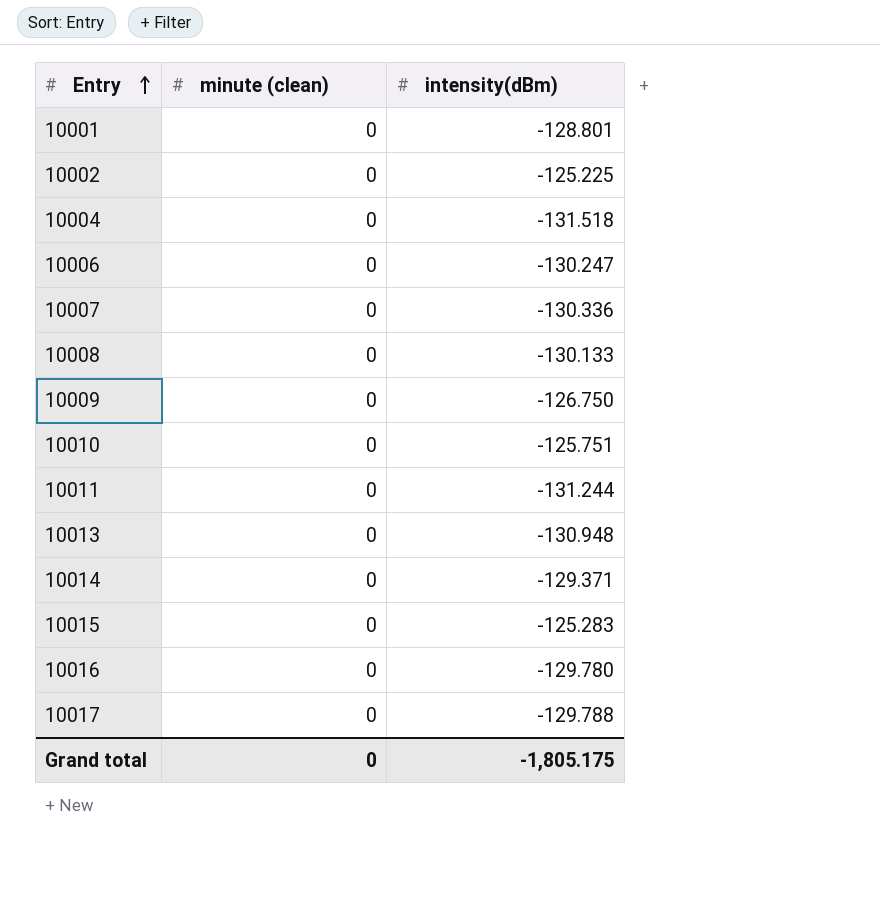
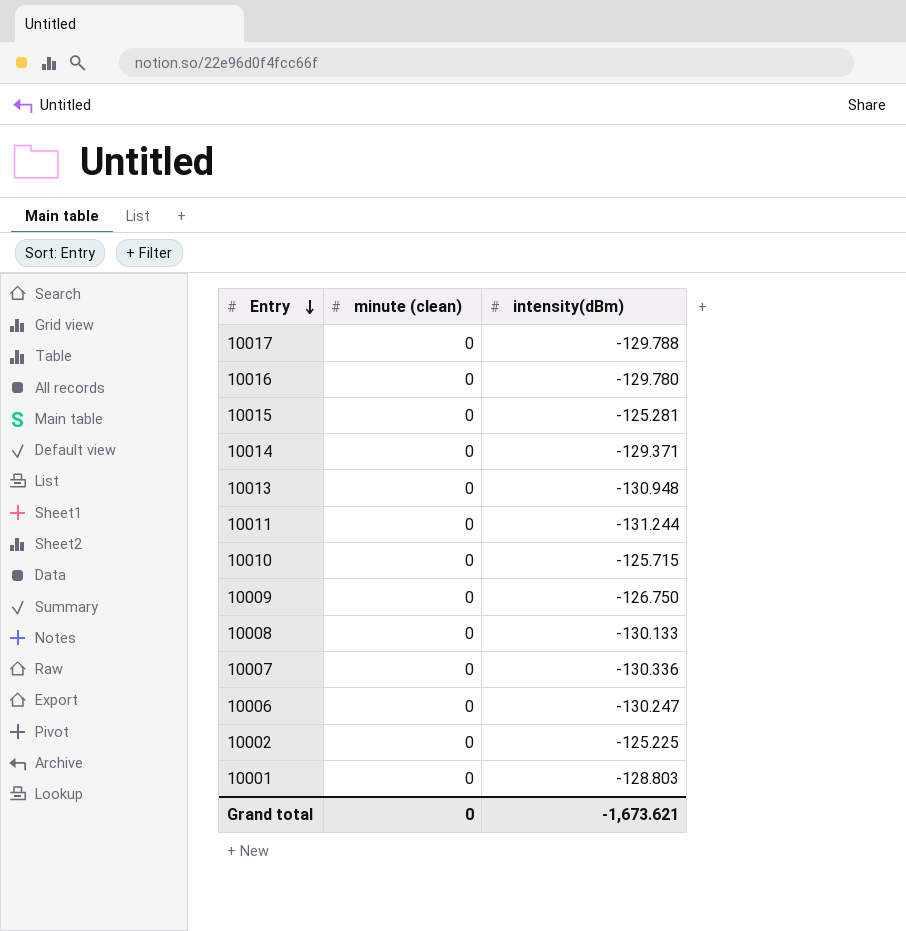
row order: Entry ascending -> Entry descending
row 10004: 0 | -131.518 -> none
10015 | intensity(dBm): -125.283 -> -125.281
10010 | intensity(dBm): -125.751 -> -125.715
10001 | intensity(dBm): -128.801 -> -128.803
Grand total | intensity(dBm): -1,805.175 -> -1,673.621

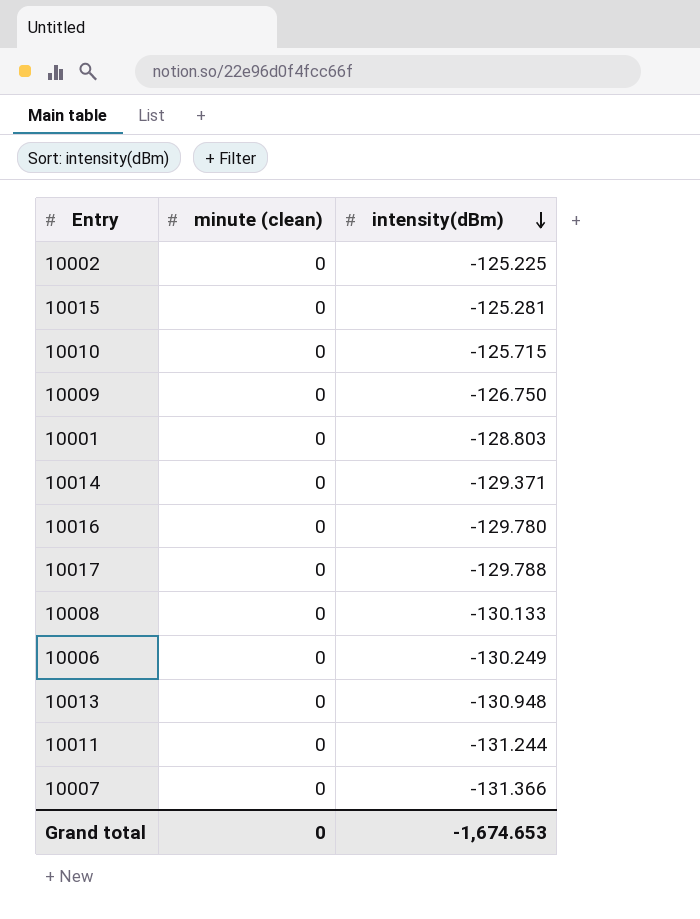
row order: Entry descending -> intensity(dBm) descending
10006 | intensity(dBm): -130.247 -> -130.249
10007 | intensity(dBm): -130.336 -> -131.366
Grand total | intensity(dBm): -1,673.621 -> -1,674.653

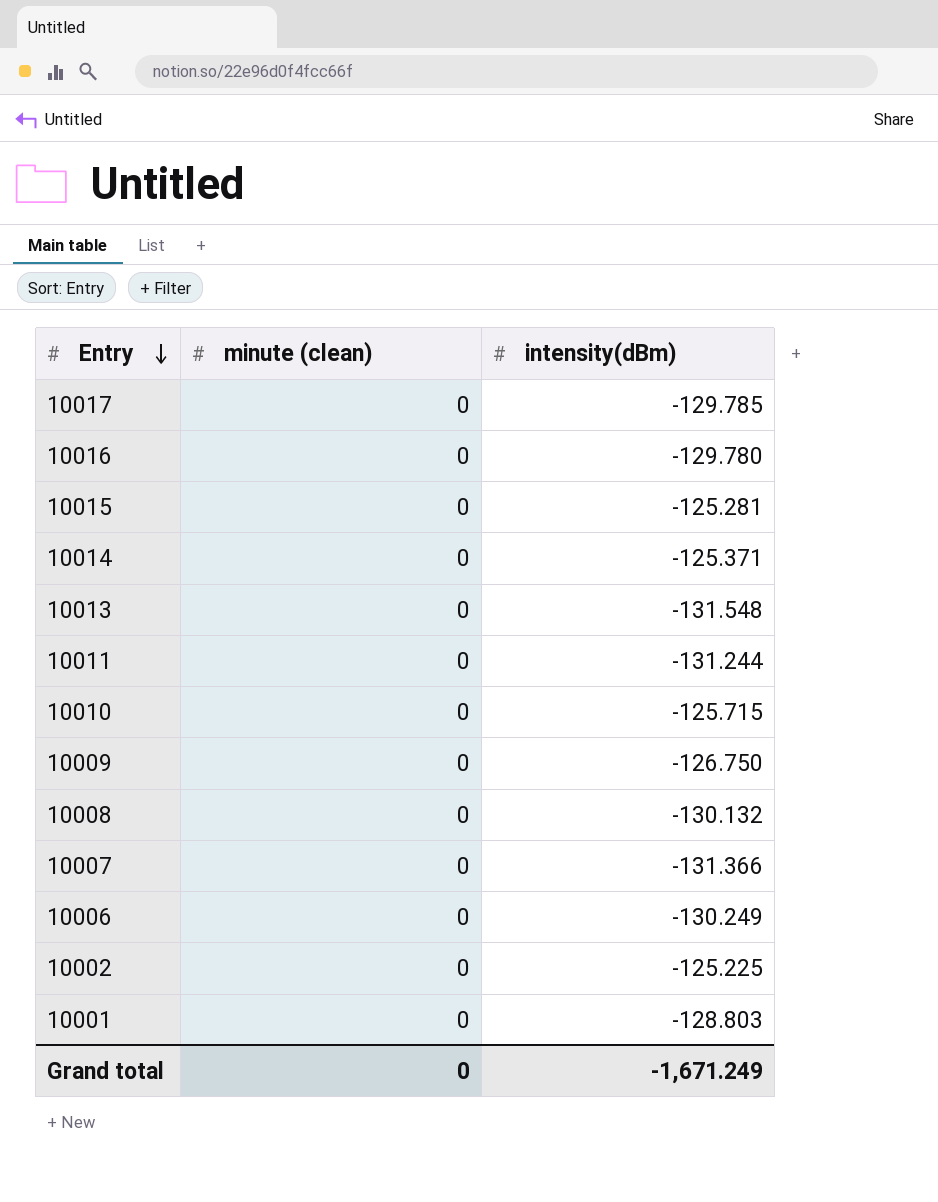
row order: intensity(dBm) descending -> Entry descending
10017 | intensity(dBm): -129.788 -> -129.785
10014 | intensity(dBm): -129.371 -> -125.371
10013 | intensity(dBm): -130.948 -> -131.548
10008 | intensity(dBm): -130.133 -> -130.132
Grand total | intensity(dBm): -1,674.653 -> -1,671.249

